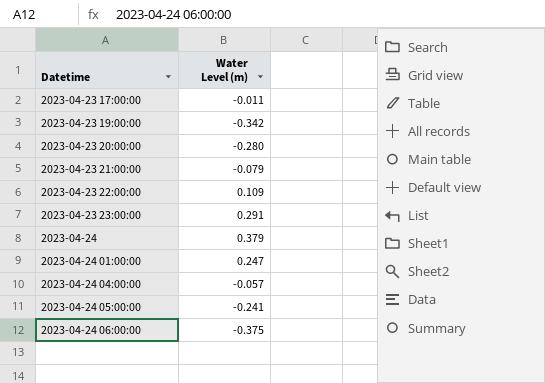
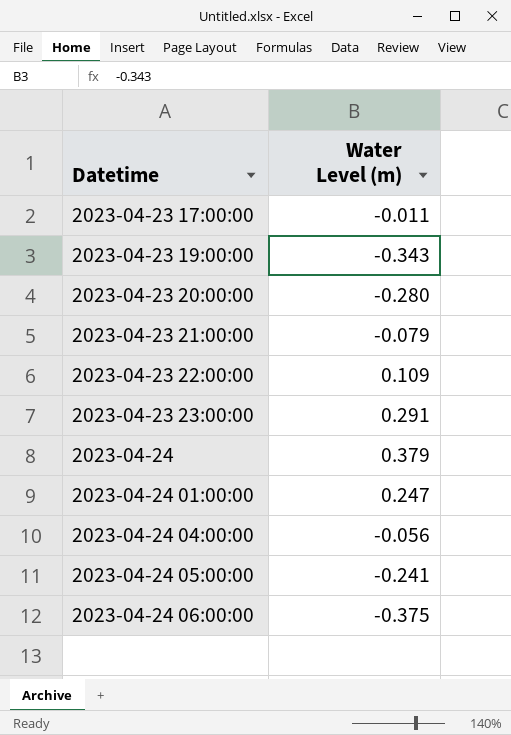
2023-04-23 19:00:00 | Water Level (m): -0.342 -> -0.343
2023-04-24 04:00:00 | Water Level (m): -0.057 -> -0.056

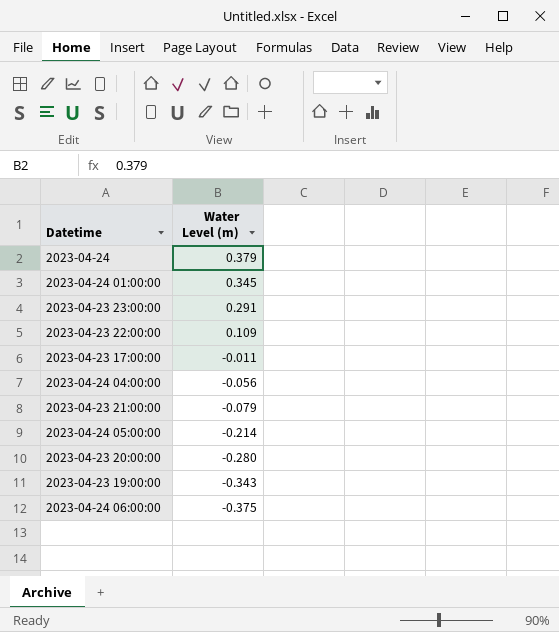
row order: Datetime ascending -> Water Level (m) descending
2023-04-24 01:00:00 | Water Level (m): 0.247 -> 0.345
2023-04-24 05:00:00 | Water Level (m): -0.241 -> -0.214

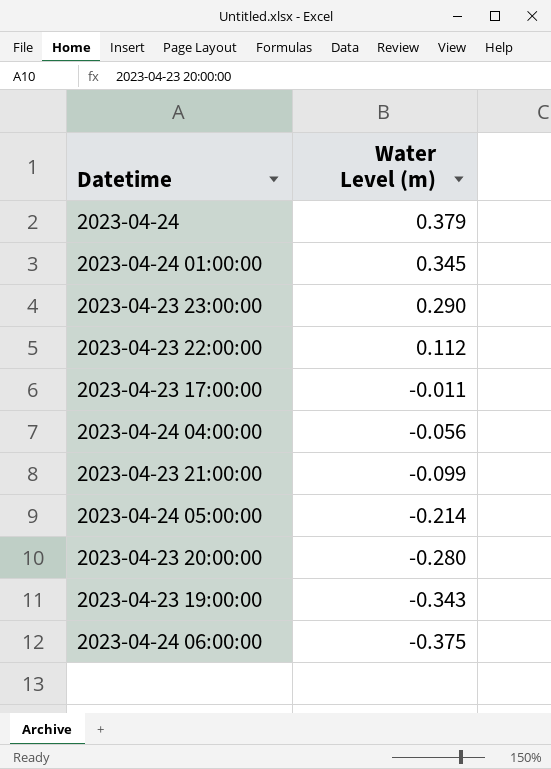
2023-04-23 23:00:00 | Water Level (m): 0.291 -> 0.290
2023-04-23 22:00:00 | Water Level (m): 0.109 -> 0.112
2023-04-23 21:00:00 | Water Level (m): -0.079 -> -0.099

